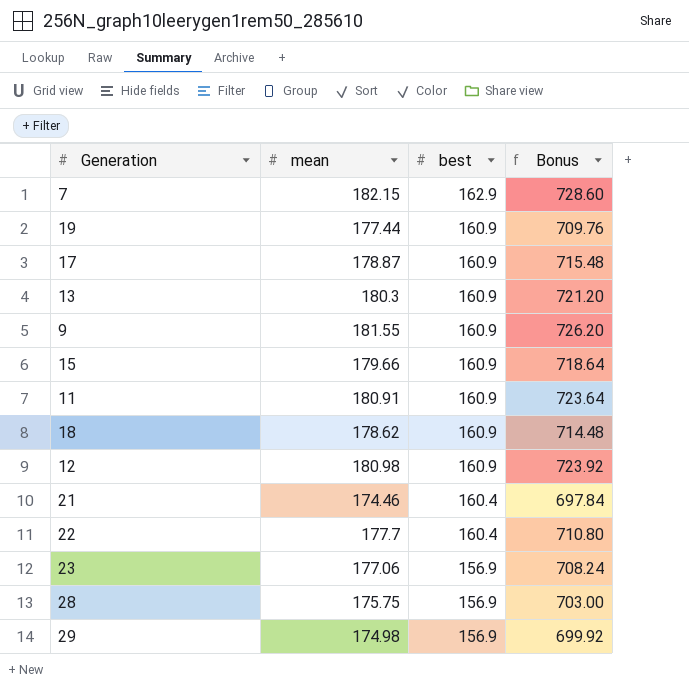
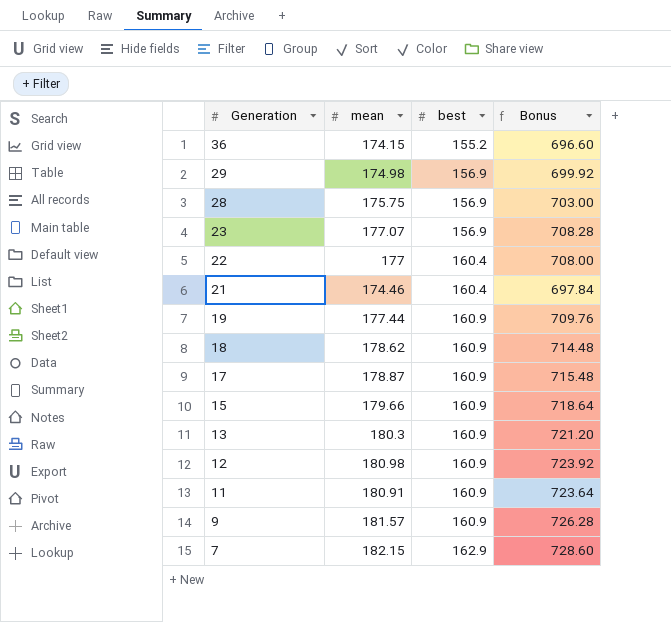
row order: best descending -> Generation descending
row 36: none -> 174.15 | 155.2 | 696.60
23 | mean: 177.06 -> 177.07
23 | Bonus: 708.24 -> 708.28
22 | mean: 177.7 -> 177
22 | Bonus: 710.80 -> 708.00
9 | mean: 181.55 -> 181.57
9 | Bonus: 726.20 -> 726.28

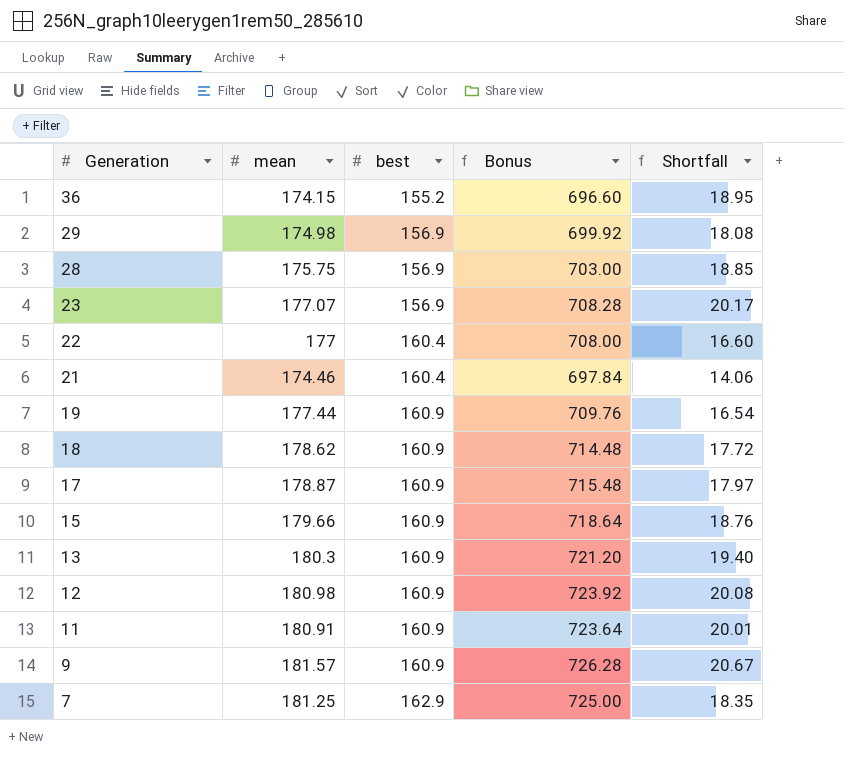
column Shortfall | formula: none -> [mean] - [best]
7 | mean: 182.15 -> 181.25
7 | Bonus: 728.60 -> 725.00

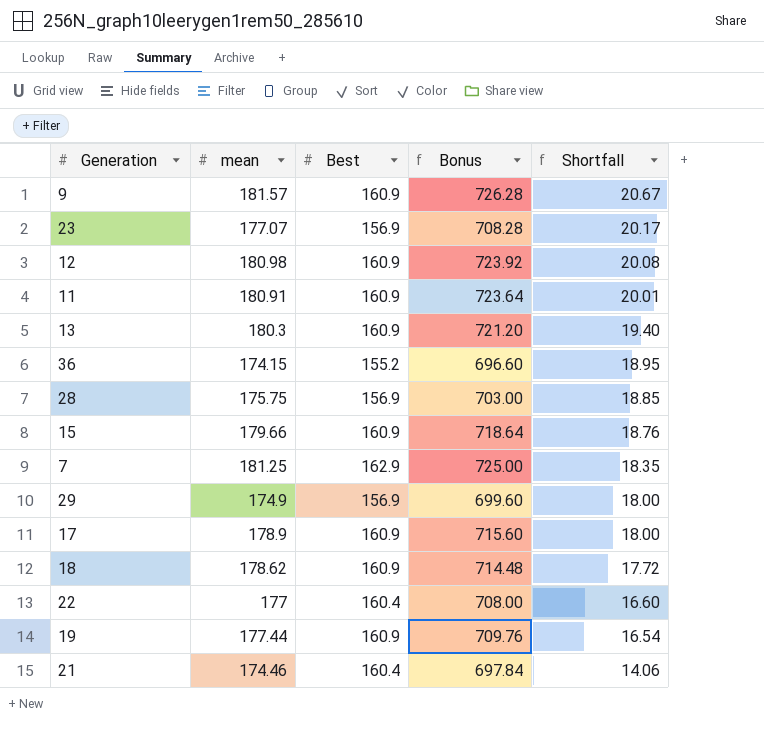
row order: Generation descending -> Shortfall descending
column name: best -> Best
29 | mean: 174.98 -> 174.9
29 | Bonus: 699.92 -> 699.60
29 | Shortfall: 18.08 -> 18.00
17 | mean: 178.87 -> 178.9
17 | Bonus: 715.48 -> 715.60
17 | Shortfall: 17.97 -> 18.00

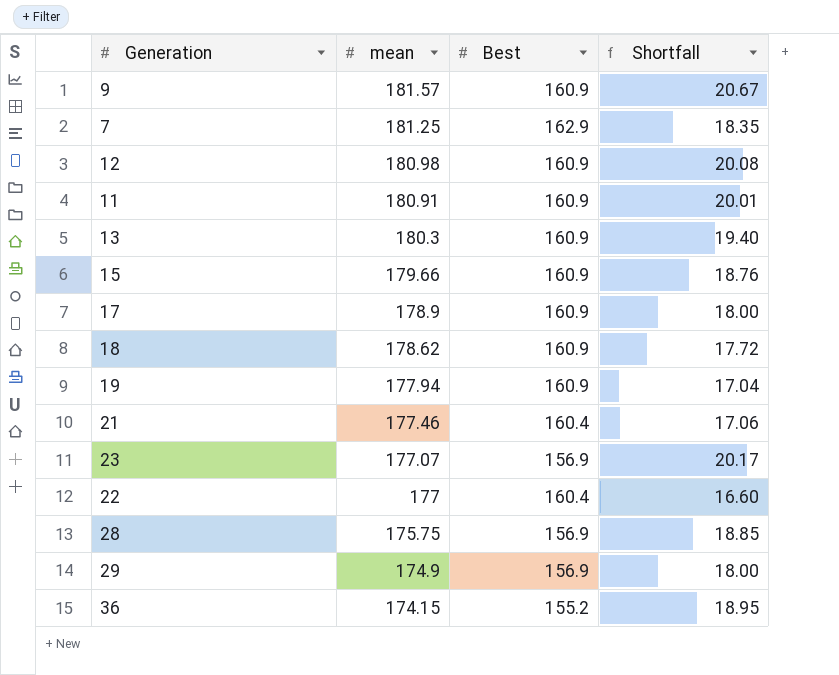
row order: Shortfall descending -> mean descending
column Bonus | formula: [mean] * 4 -> none
19 | mean: 177.44 -> 177.94
19 | Shortfall: 16.54 -> 17.04
21 | mean: 174.46 -> 177.46
21 | Shortfall: 14.06 -> 17.06

